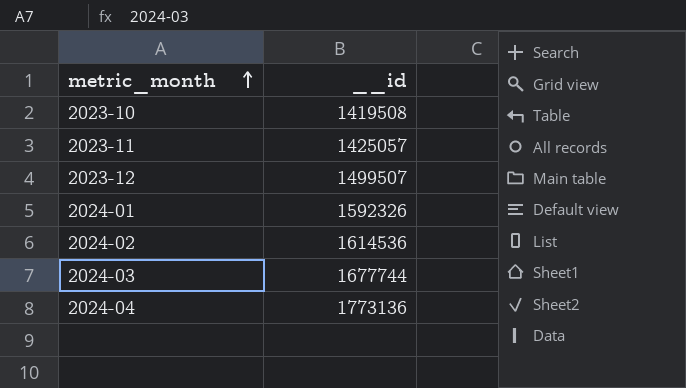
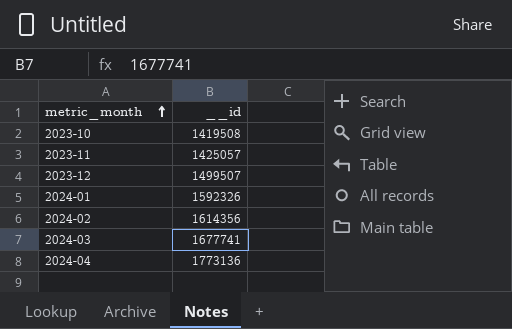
2024-02 | __id: 1614536 -> 1614356
2024-03 | __id: 1677744 -> 1677741

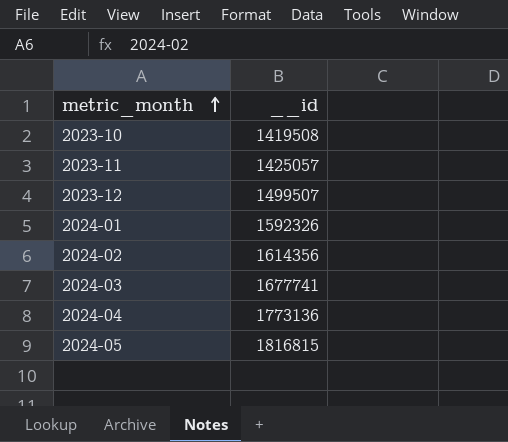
row 2024-05: none -> 1816815

